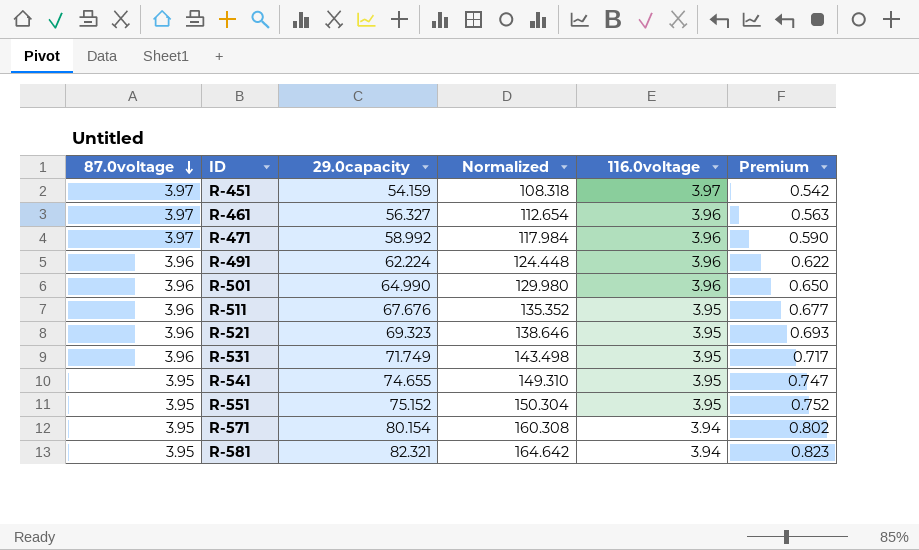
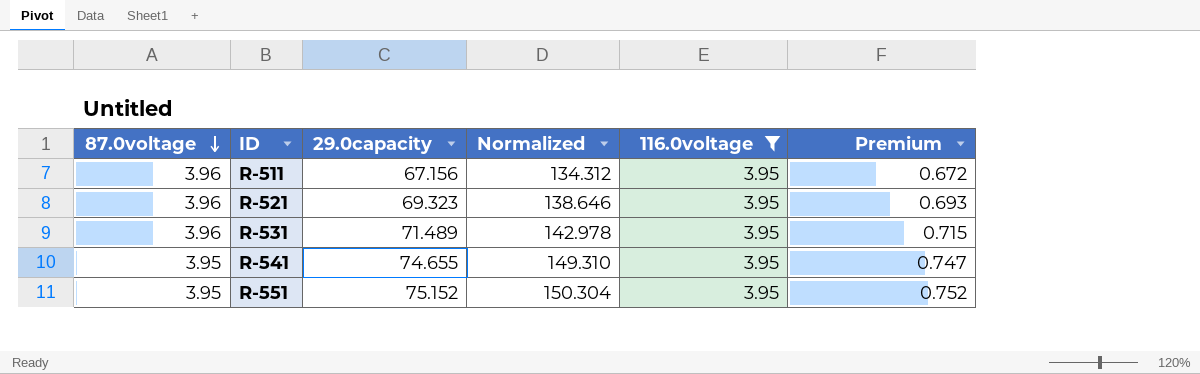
filter: none -> 116.0voltage = 3.95
R-511 | 29.0capacity: 67.676 -> 67.156
R-511 | Normalized: 135.352 -> 134.312
R-511 | Premium: 0.677 -> 0.672
R-531 | 29.0capacity: 71.749 -> 71.489
R-531 | Normalized: 143.498 -> 142.978
R-531 | Premium: 0.717 -> 0.715

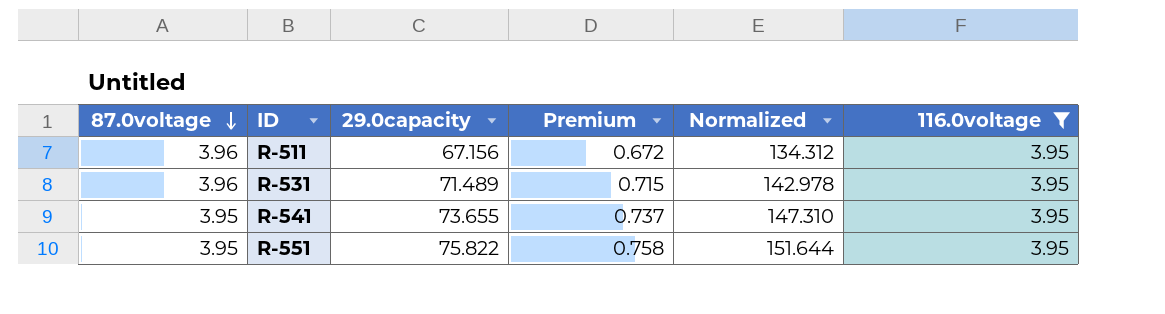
column Premium | position: 6 -> 4
row R-521: 3.96 | 69.323 | 138.646 | 3.95 | 0.693 -> none
R-541 | 29.0capacity: 74.655 -> 73.655
R-541 | Premium: 0.747 -> 0.737
R-541 | Normalized: 149.310 -> 147.310
R-551 | 29.0capacity: 75.152 -> 75.822
R-551 | Premium: 0.752 -> 0.758
R-551 | Normalized: 150.304 -> 151.644

